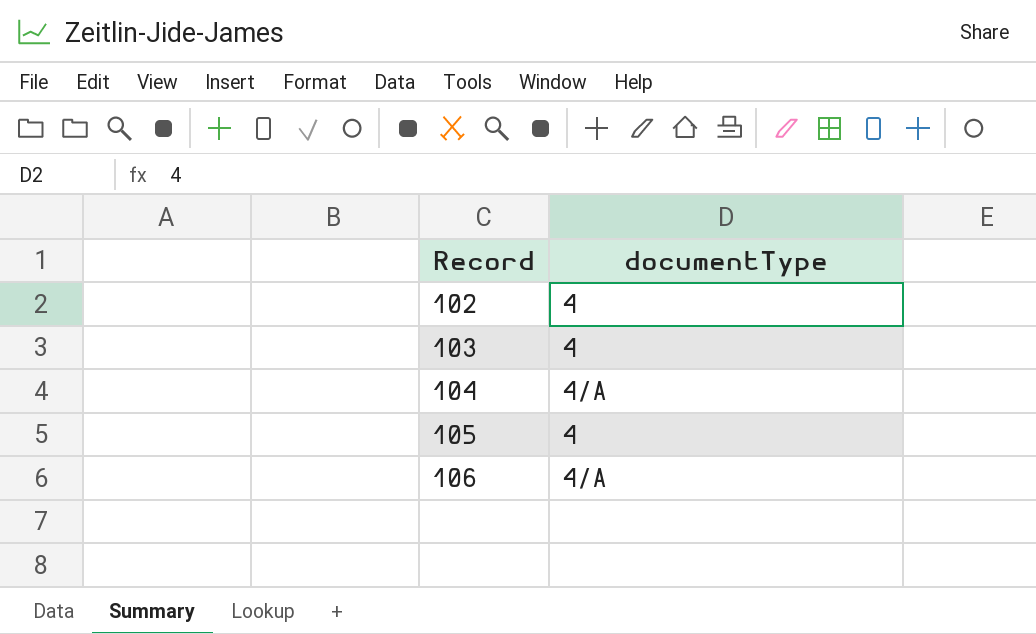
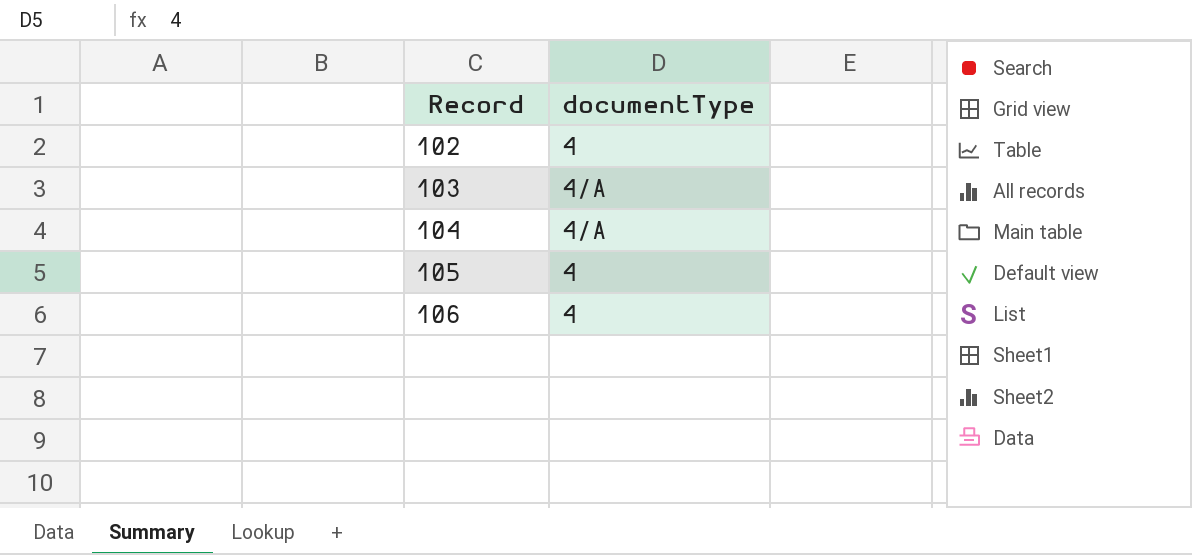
103 | documentType: 4 -> 4/A
106 | documentType: 4/A -> 4

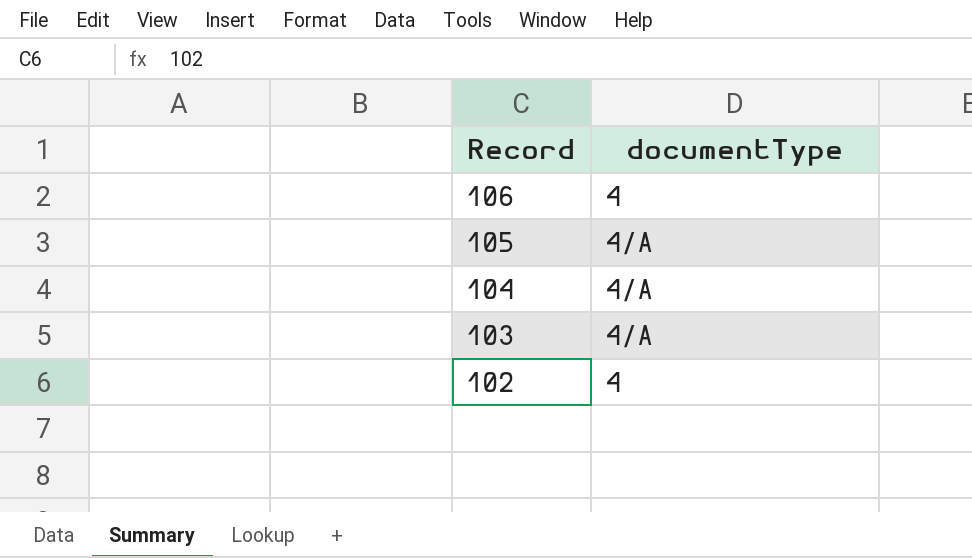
row order: Record ascending -> Record descending
105 | documentType: 4 -> 4/A

